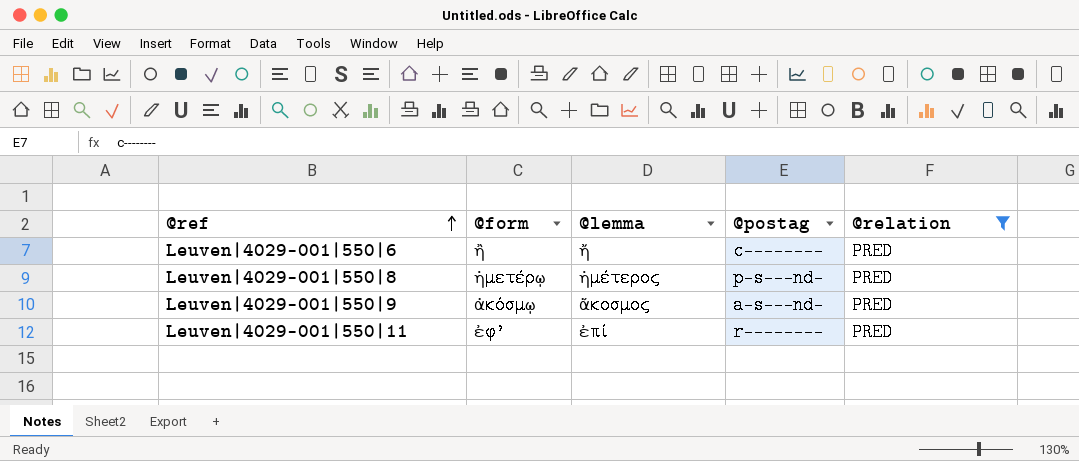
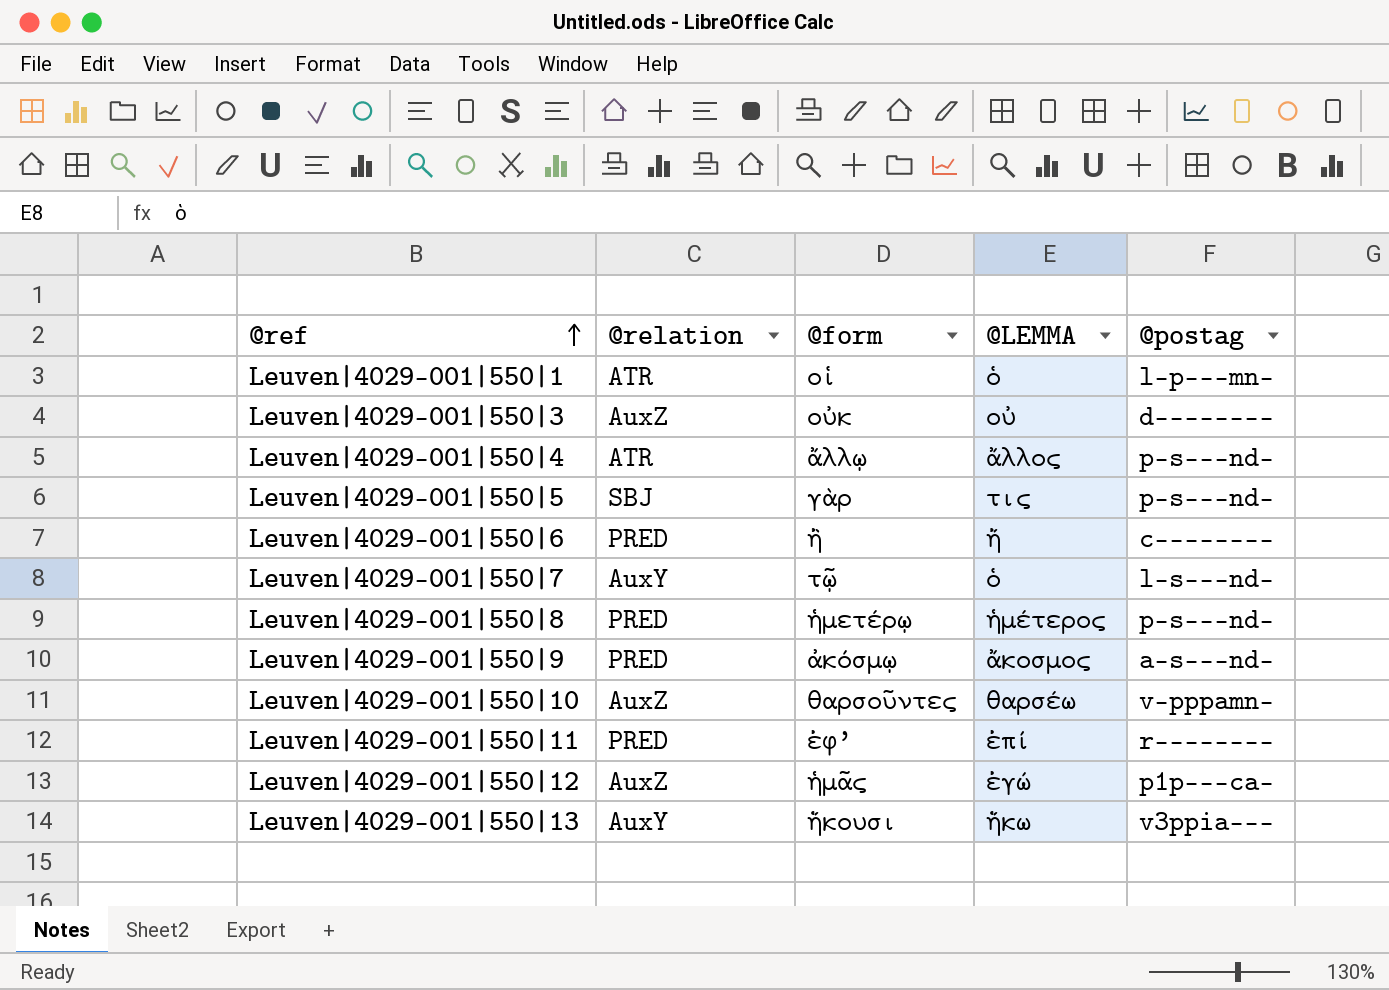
filter: @relation = PRED -> none
column @relation | position: 5 -> 2
column name: @lemma -> @LEMMA

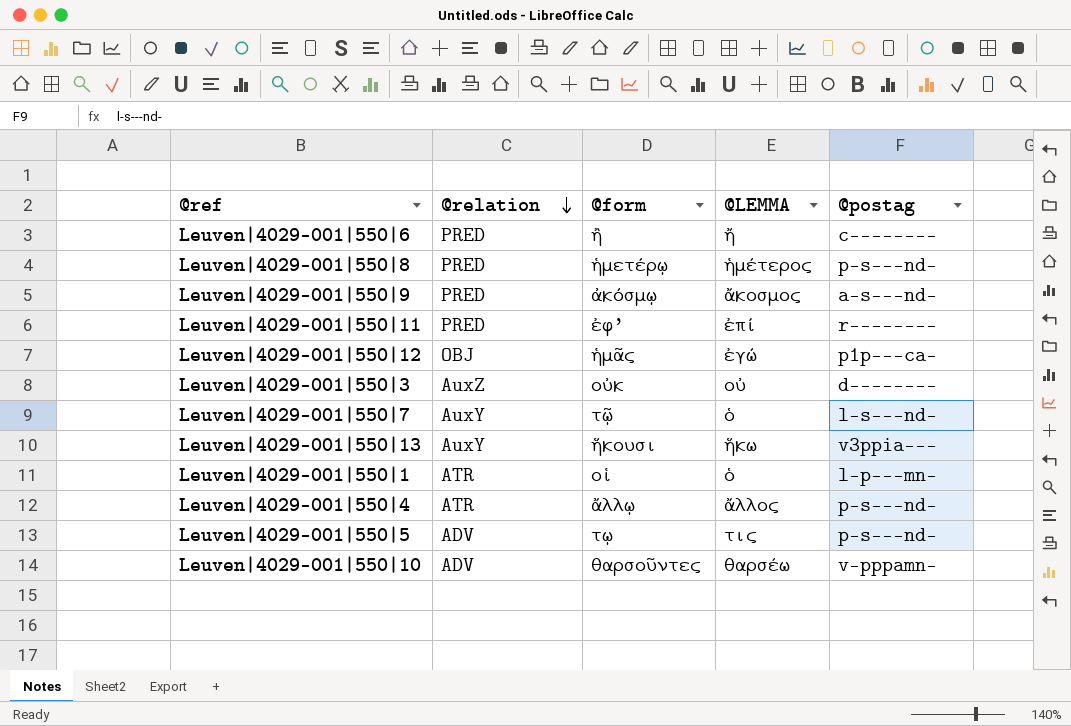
row order: @ref ascending -> @relation descending
Leuven|4029-001|550|12 | @relation: AuxZ -> OBJ
Leuven|4029-001|550|5 | @relation: SBJ -> ADV
Leuven|4029-001|550|5 | @form: γὰρ -> τῳ
Leuven|4029-001|550|10 | @relation: AuxZ -> ADV

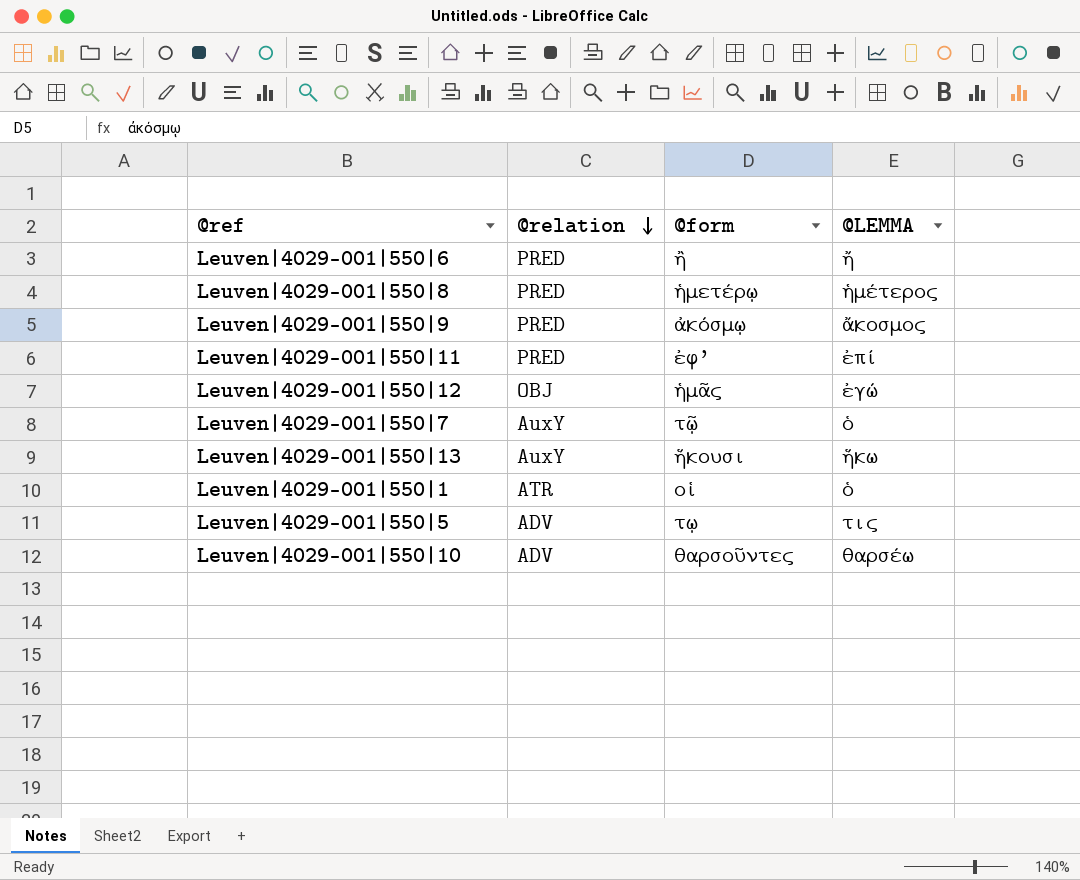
column @postag | position: 5 -> none
row Leuven|4029-001|550|3: AuxZ | οὐκ | οὐ | d-------- -> none
row Leuven|4029-001|550|4: ATR | ἄλλῳ | ἄλλος | p-s---nd- -> none

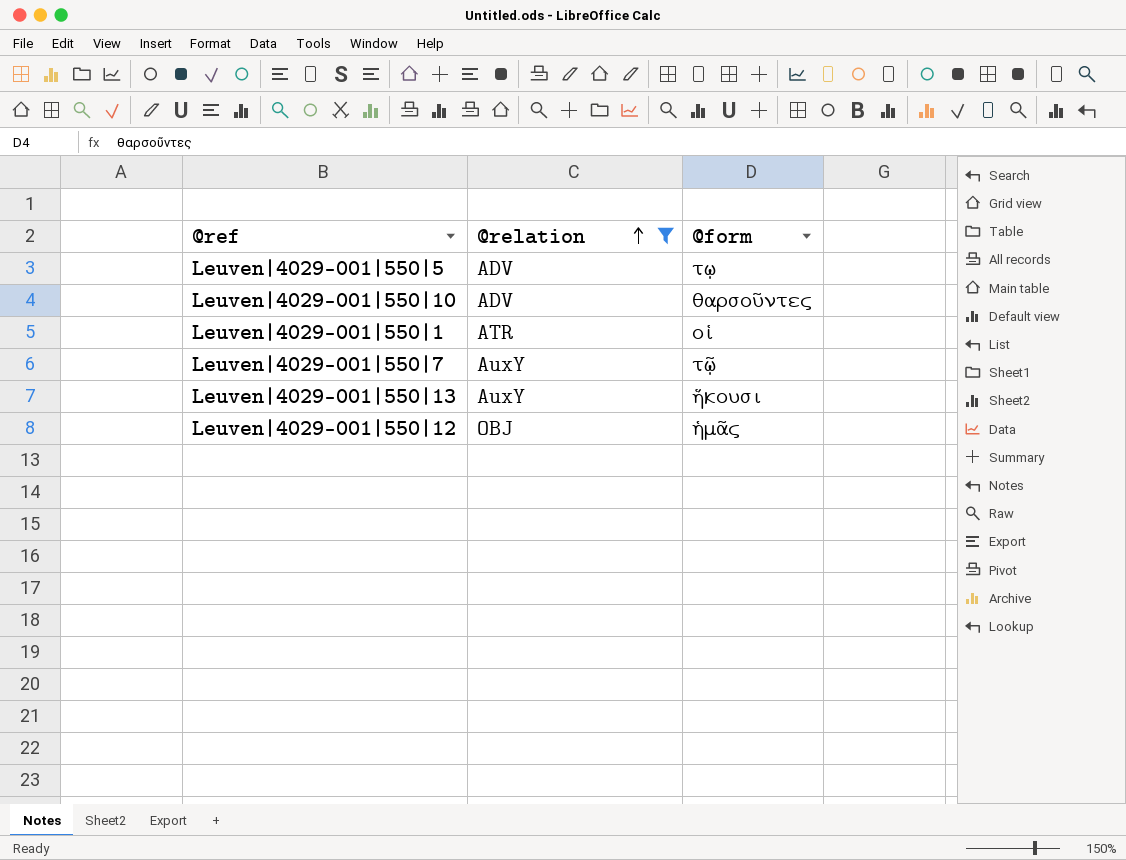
filter: none -> @relation != PRED
row order: @relation descending -> @relation ascending
column @LEMMA | position: 4 -> none

